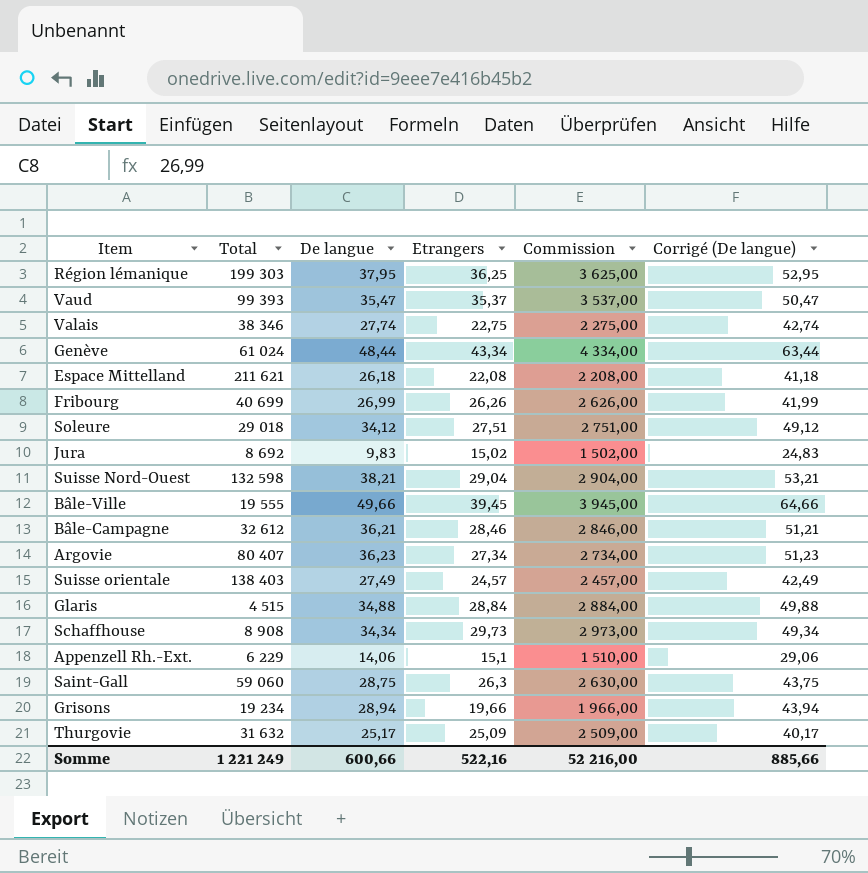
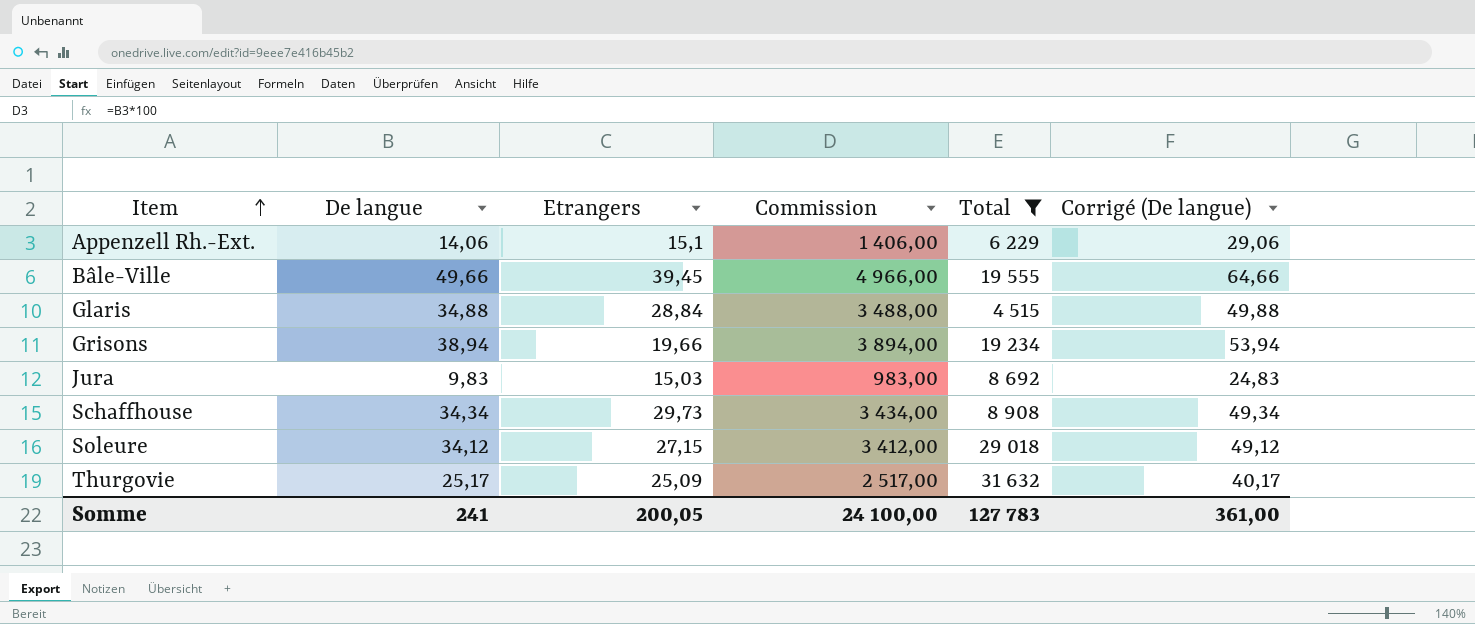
filter: none -> Total <= 31 632
row order: none -> Item ascending
column Commission | formula: [Etrangers] * 100 -> [De langue] * 100
column Total | position: 2 -> 5
Grisons | De langue: 28,94 -> 38,94
Grisons | Corrigé (De langue): 43,94 -> 53,94
Jura | Etrangers: 15,02 -> 15,03
Soleure | Etrangers: 27,51 -> 27,15
Somme | De langue: 600,66 -> 241
Somme | Etrangers: 522,16 -> 200,05
Somme | Commission: 52 216,00 -> 24 100,00
Somme | Total: 1 221 249 -> 127 783
Somme | Corrigé (De langue): 885,66 -> 361,00

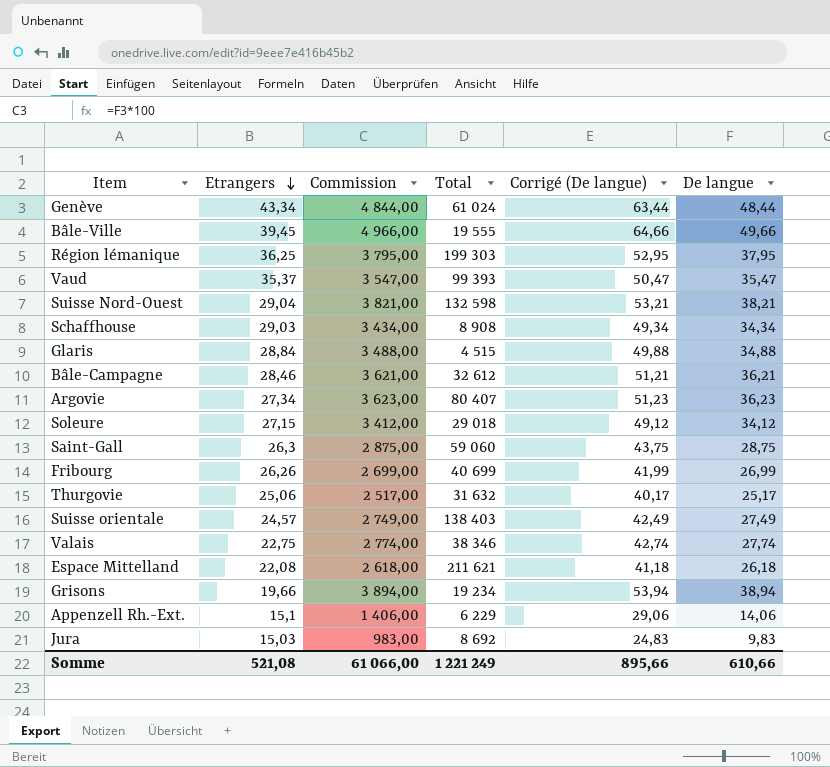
filter: Total <= 31 632 -> none
row order: Item ascending -> Etrangers descending
column De langue | position: 2 -> 6
Schaffhouse | Etrangers: 29,73 -> 29,03
Thurgovie | Etrangers: 25,09 -> 25,06
Somme | Etrangers: 200,05 -> 521,08
Somme | Commission: 24 100,00 -> 61 066,00
Somme | Total: 127 783 -> 1 221 249
Somme | Corrigé (De langue): 361,00 -> 895,66
Somme | De langue: 241 -> 610,66

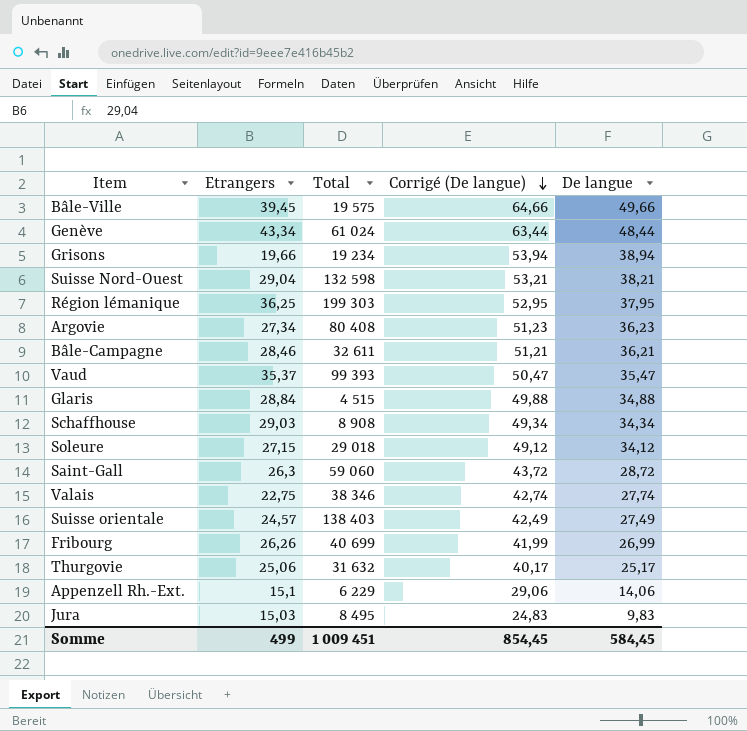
row order: Etrangers descending -> Corrigé (De langue) descending
column Commission | formula: [De langue] * 100 -> none
row Espace Mittelland: 22,08 | 2 618,00 | 211 621 | 41,18 | 26,18 -> none
Bâle-Ville | Total: 19 555 -> 19 575
Argovie | Total: 80 407 -> 80 408
Bâle-Campagne | Total: 32 612 -> 32 611
Saint-Gall | Corrigé (De langue): 43,75 -> 43,72
Saint-Gall | De langue: 28,75 -> 28,72
Jura | Total: 8 692 -> 8 495
Somme | Etrangers: 521,08 -> 499
Somme | Total: 1 221 249 -> 1 009 451
Somme | Corrigé (De langue): 895,66 -> 854,45
Somme | De langue: 610,66 -> 584,45

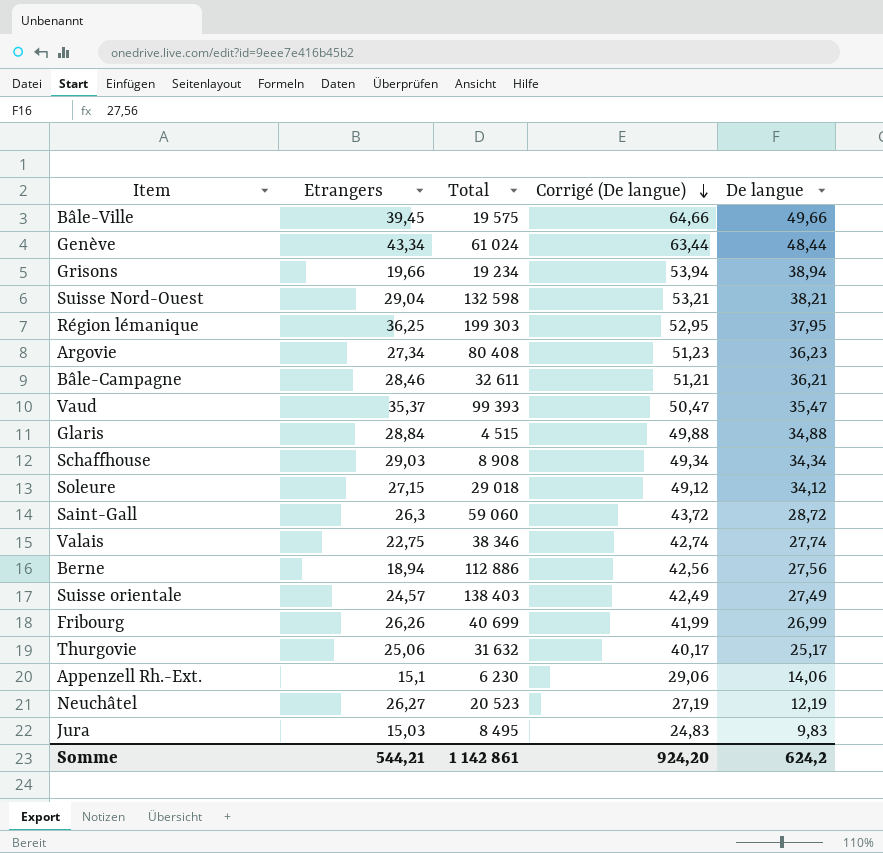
row Berne: none -> 18,94 | 112 886 | 42,56 | 27,56
Appenzell Rh.-Ext. | Total: 6 229 -> 6 230
row Neuchâtel: none -> 26,27 | 20 523 | 27,19 | 12,19
Somme | Etrangers: 499 -> 544,21
Somme | Total: 1 009 451 -> 1 142 861
Somme | Corrigé (De langue): 854,45 -> 924,20
Somme | De langue: 584,45 -> 624,2

